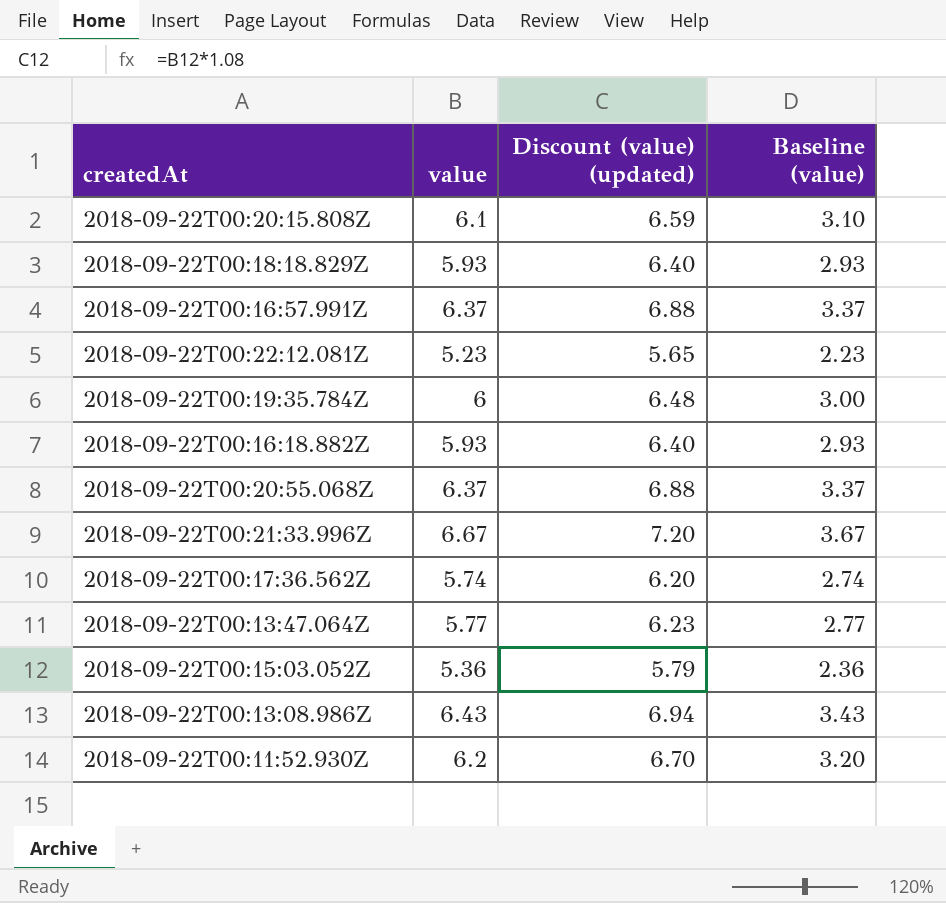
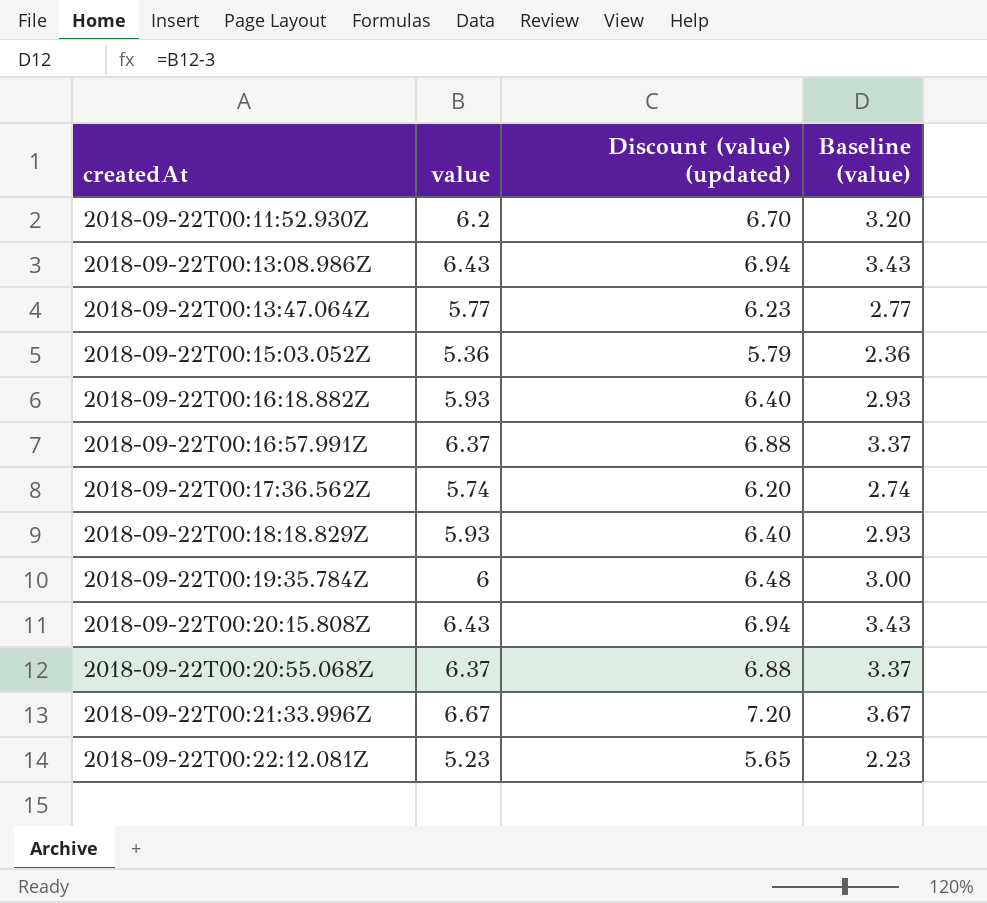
row order: none -> createdAt ascending
2018-09-22T00:20:15.808Z | value: 6.1 -> 6.43
2018-09-22T00:20:15.808Z | Discount (value) (updated): 6.59 -> 6.94
2018-09-22T00:20:15.808Z | Baseline (value): 3.10 -> 3.43

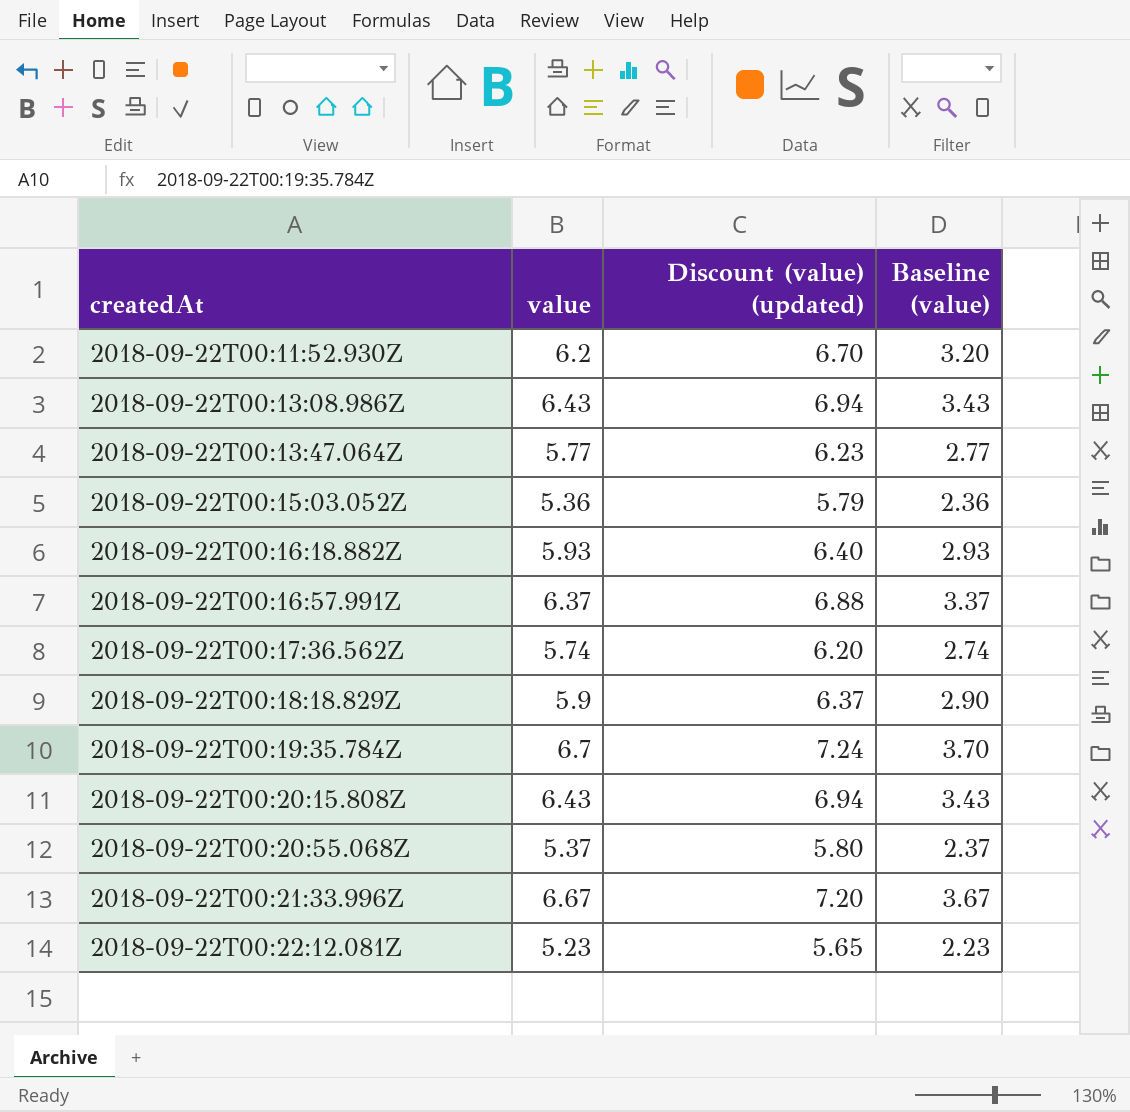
2018-09-22T00:18:18.829Z | value: 5.93 -> 5.9
2018-09-22T00:18:18.829Z | Discount (value) (updated): 6.40 -> 6.37
2018-09-22T00:18:18.829Z | Baseline (value): 2.93 -> 2.90
2018-09-22T00:19:35.784Z | value: 6 -> 6.7
2018-09-22T00:19:35.784Z | Discount (value) (updated): 6.48 -> 7.24
2018-09-22T00:19:35.784Z | Baseline (value): 3.00 -> 3.70
2018-09-22T00:20:55.068Z | value: 6.37 -> 5.37
2018-09-22T00:20:55.068Z | Discount (value) (updated): 6.88 -> 5.80
2018-09-22T00:20:55.068Z | Baseline (value): 3.37 -> 2.37

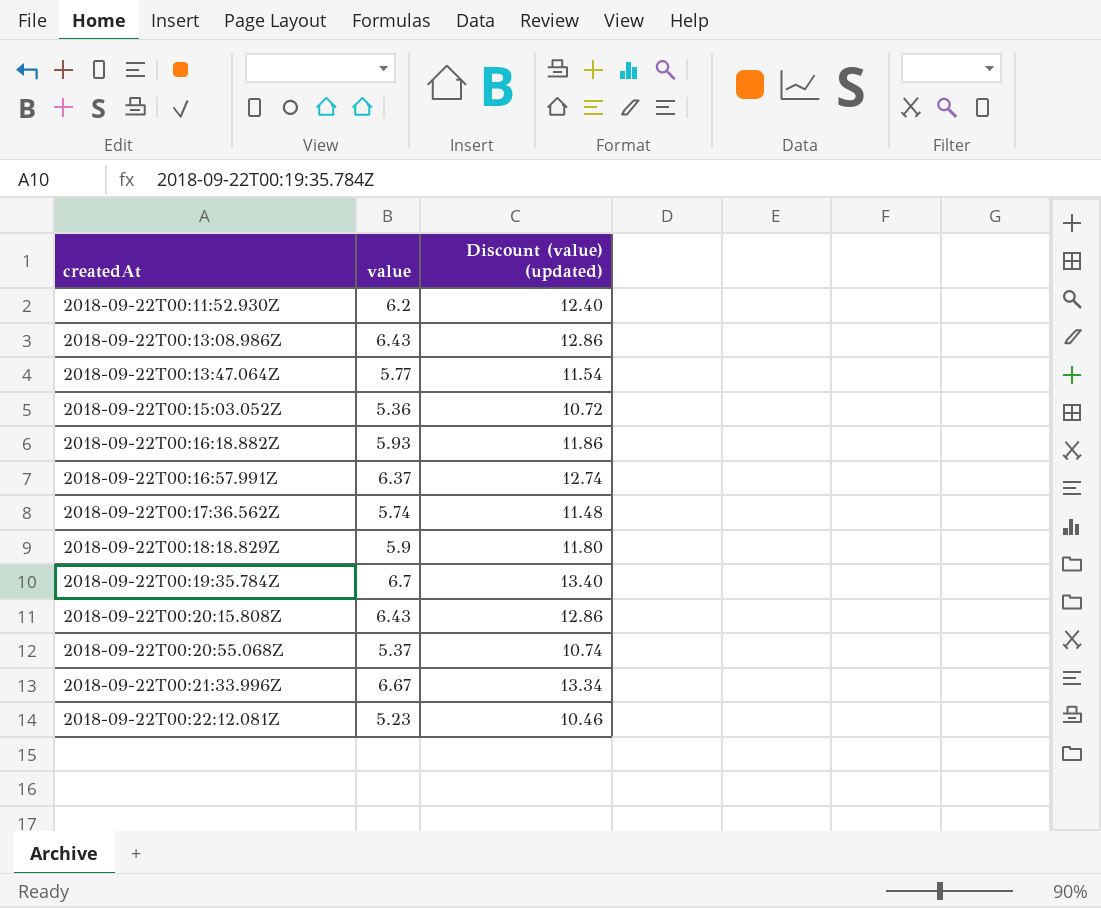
column Baseline (value) | formula: [value] - 3 -> none
column Discount (value) (updated) | formula: [value] * 1.08 -> [value] * 2

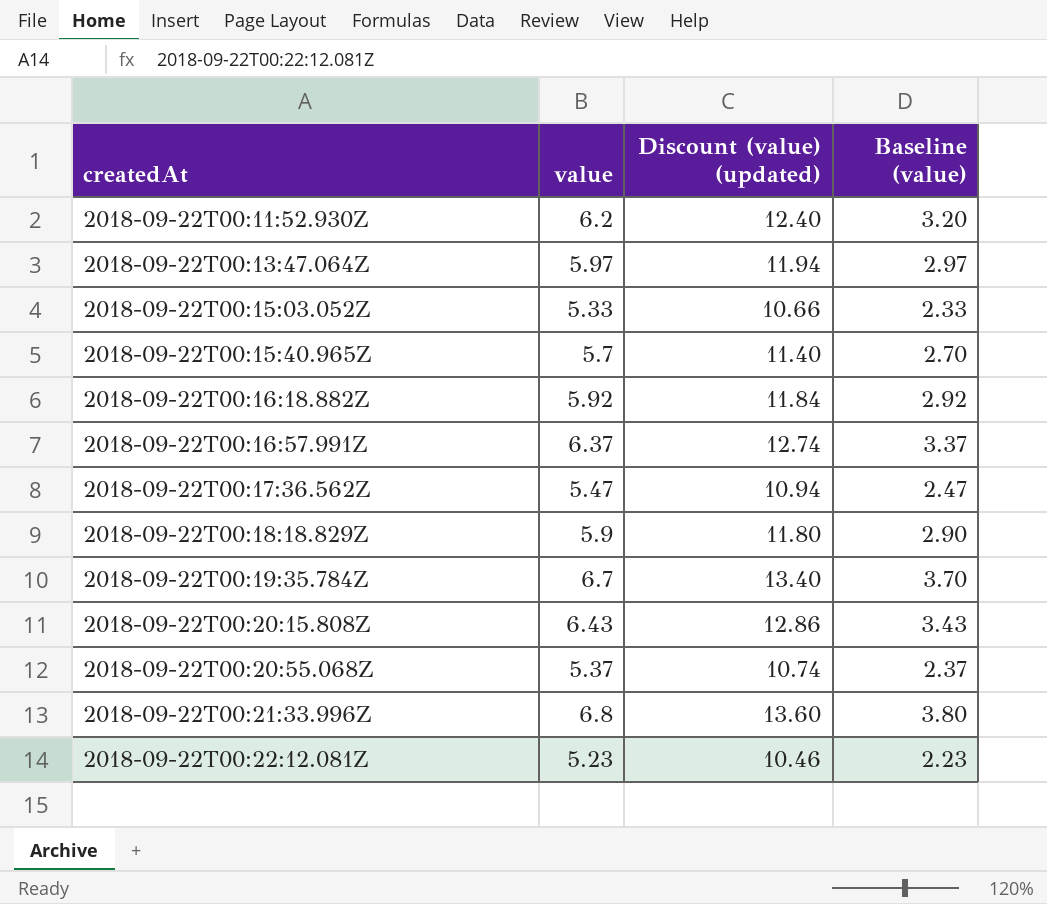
column Baseline (value) | formula: none -> [value] - 3
row 2018-09-22T00:13:08.986Z: 6.43 | 12.86 -> none
2018-09-22T00:13:47.064Z | value: 5.77 -> 5.97
2018-09-22T00:13:47.064Z | Discount (value) (updated): 11.54 -> 11.94
2018-09-22T00:15:03.052Z | value: 5.36 -> 5.33
2018-09-22T00:15:03.052Z | Discount (value) (updated): 10.72 -> 10.66
row 2018-09-22T00:15:40.965Z: none -> 5.7 | 11.40 | 2.70
2018-09-22T00:16:18.882Z | value: 5.93 -> 5.92
2018-09-22T00:16:18.882Z | Discount (value) (updated): 11.86 -> 11.84
2018-09-22T00:17:36.562Z | value: 5.74 -> 5.47
2018-09-22T00:17:36.562Z | Discount (value) (updated): 11.48 -> 10.94
2018-09-22T00:21:33.996Z | value: 6.67 -> 6.8
2018-09-22T00:21:33.996Z | Discount (value) (updated): 13.34 -> 13.60

